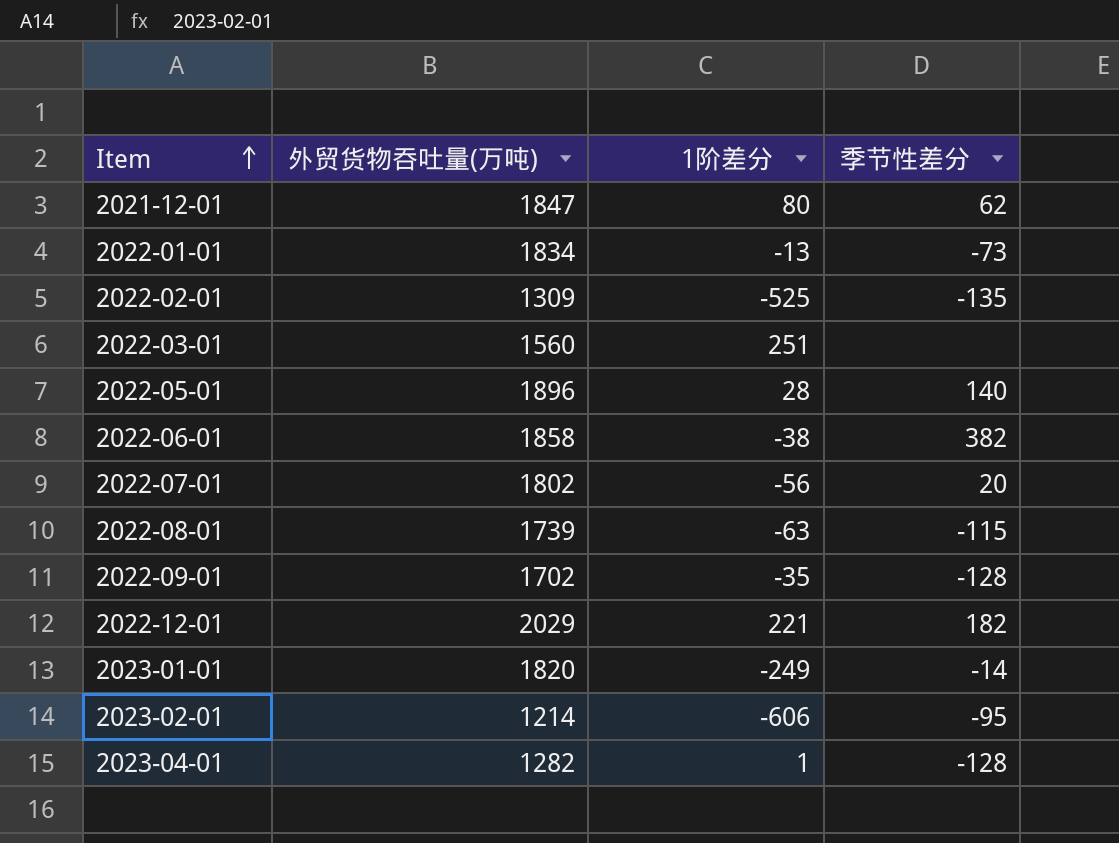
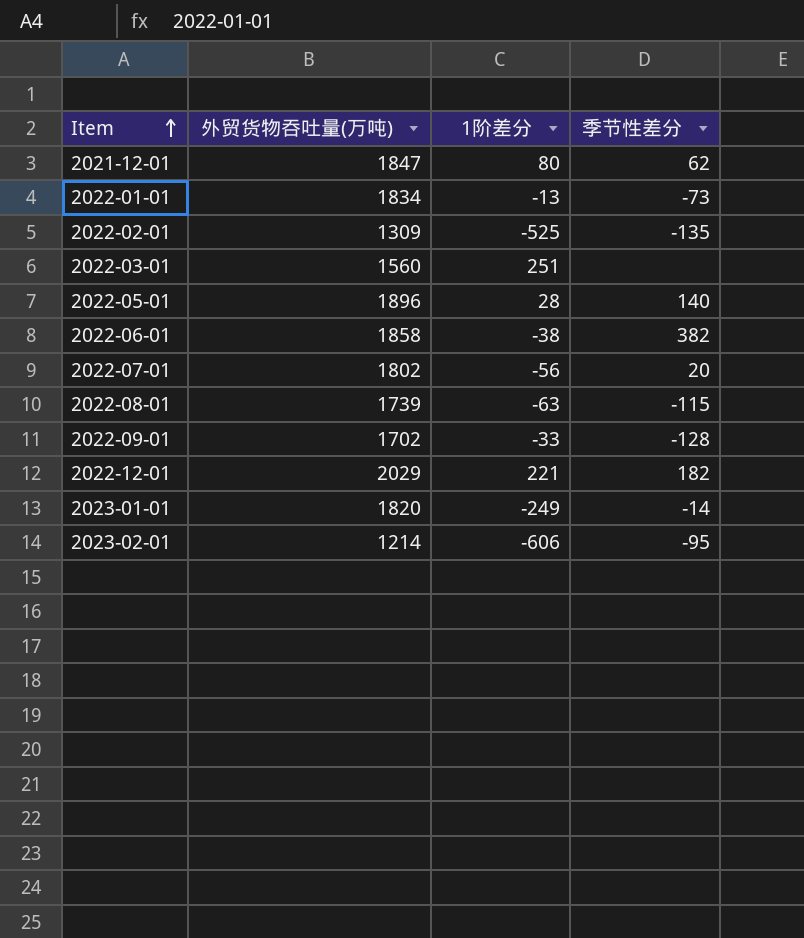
row 2023-04-01: 1282 | 1 | -128 -> none
2022-09-01 | 1阶差分: -35 -> -33

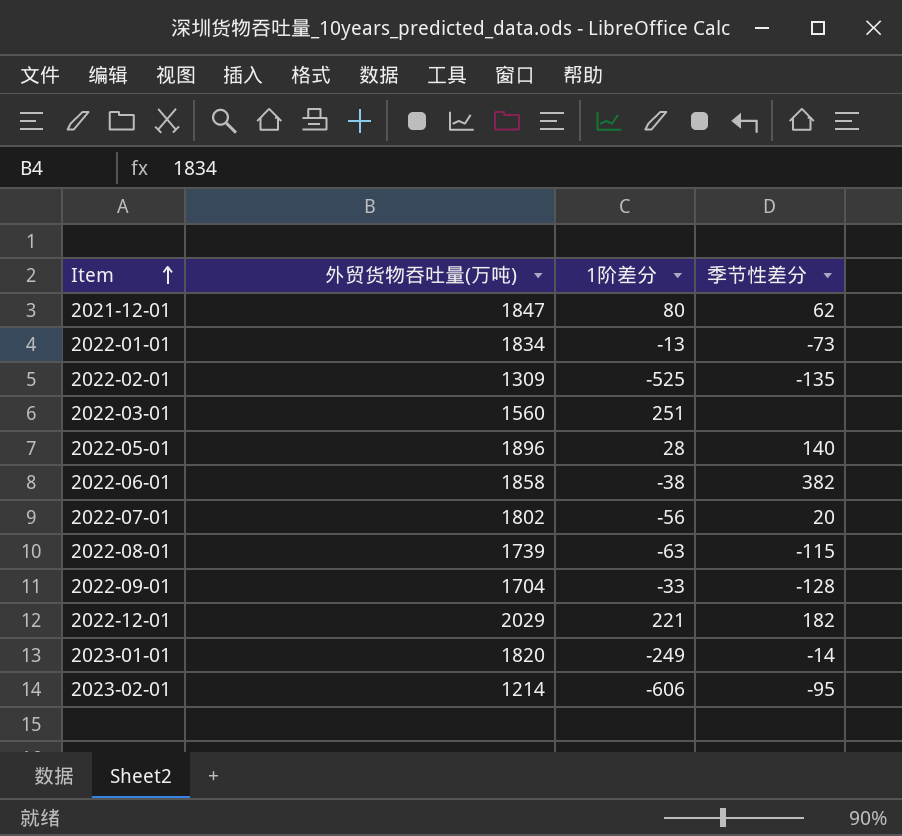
2022-09-01 | 外贸货物吞吐量(万吨): 1702 -> 1704

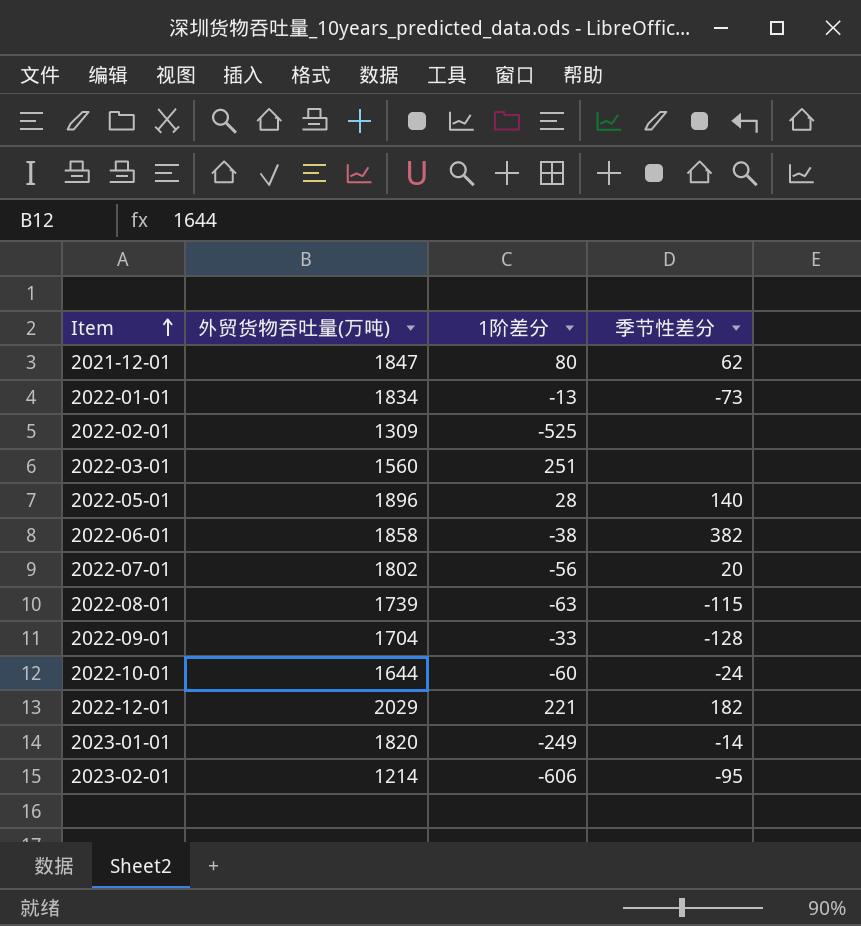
2022-02-01 | 季节性差分: -135 -> none
row 2022-10-01: none -> 1644 | -60 | -24

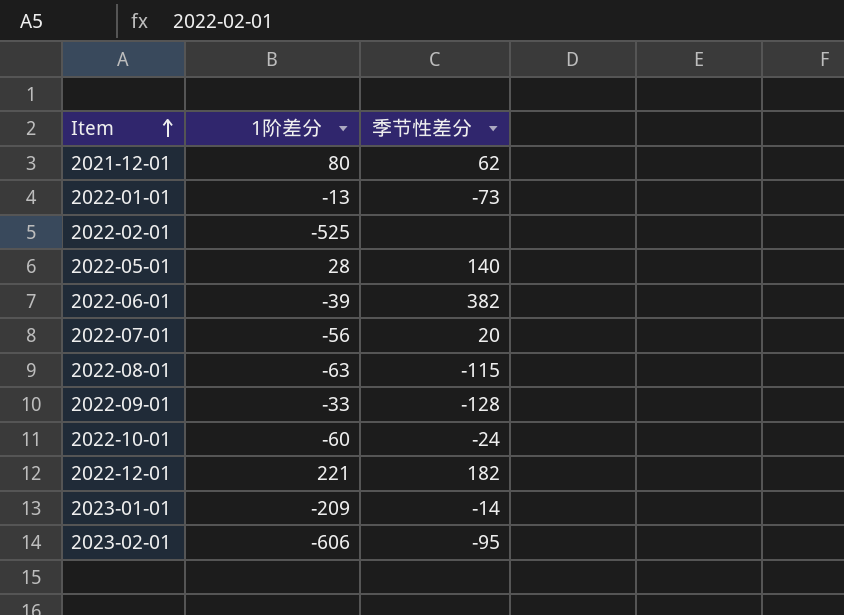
column 外贸货物吞吐量(万吨) | position: 2 -> none
row 2022-03-01: 1560 | 251 | none -> none
2022-06-01 | 1阶差分: -38 -> -39
2023-01-01 | 1阶差分: -249 -> -209

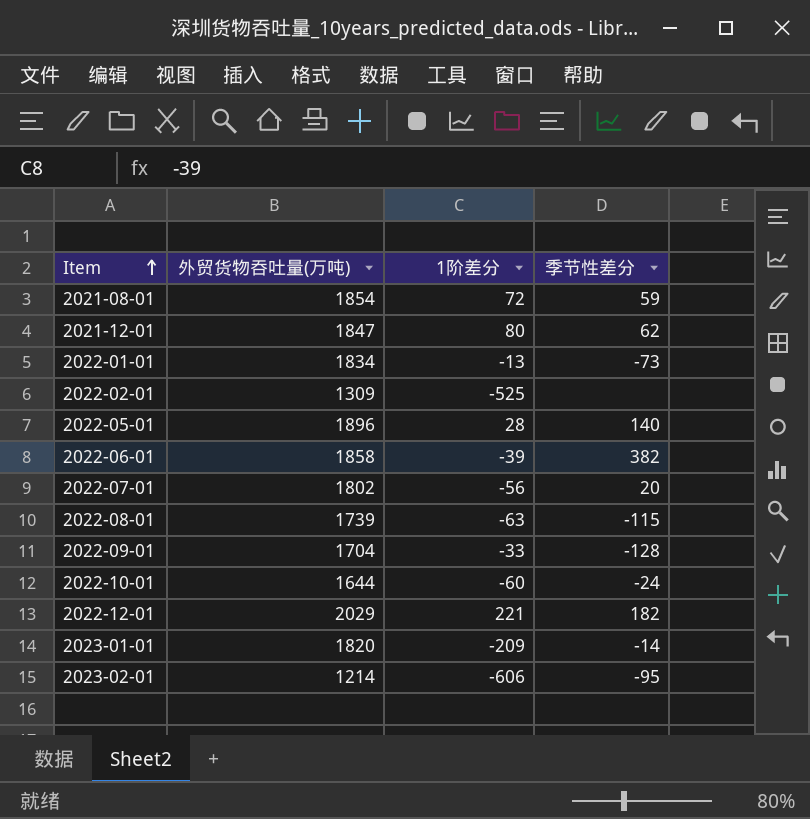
column 外贸货物吞吐量(万吨) | position: none -> 2
row 2021-08-01: none -> 1854 | 72 | 59

